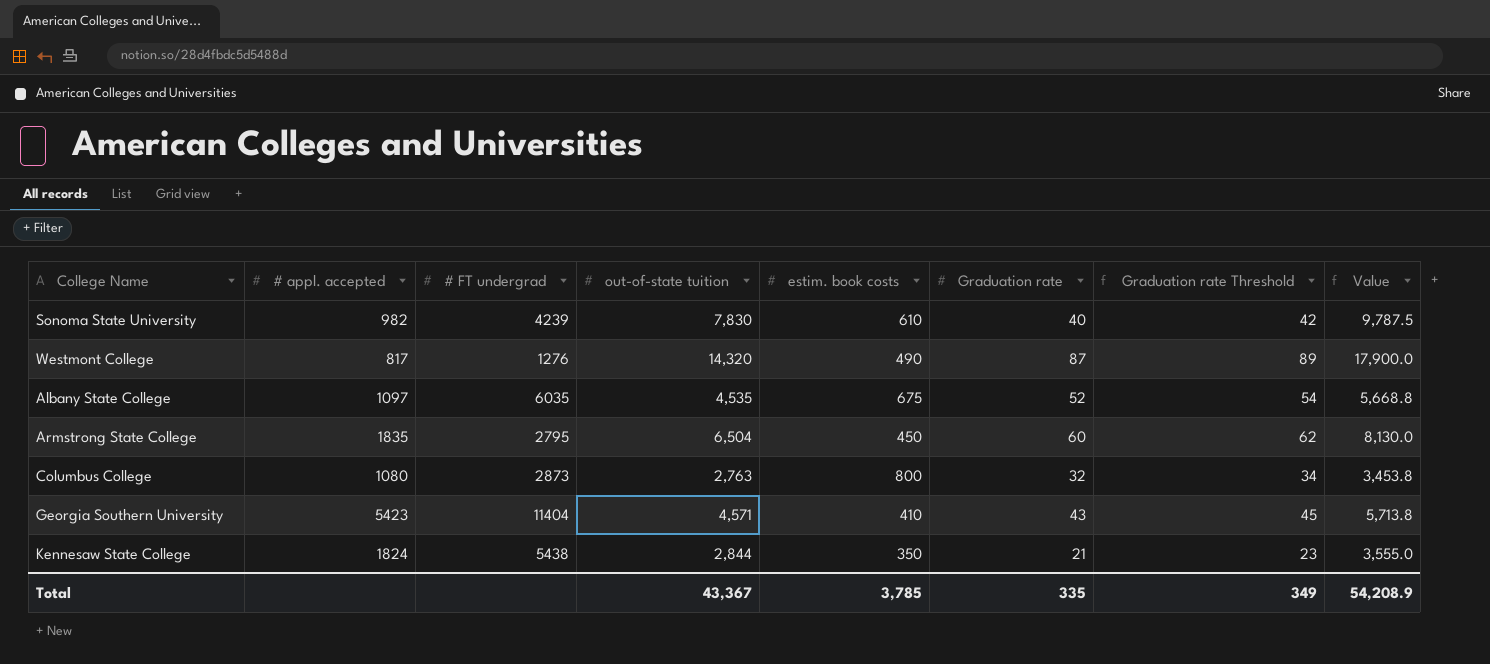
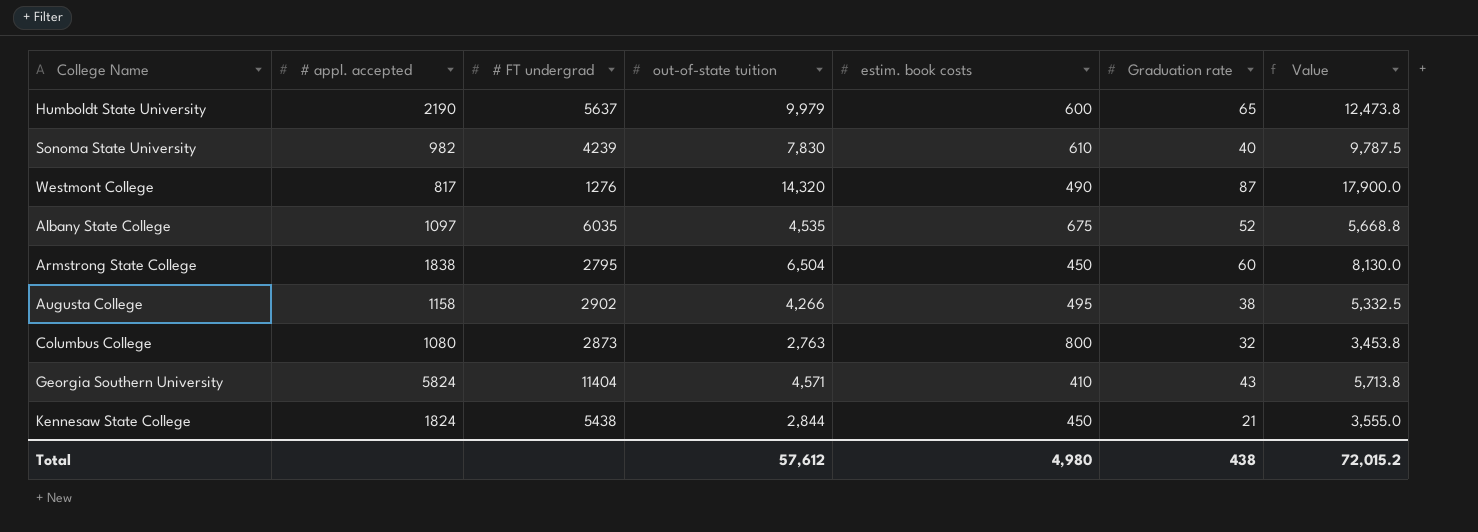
column Graduation rate Threshold | formula: [Graduation rate] + 2 -> none
row Humboldt State University: none -> 2190 | 5637 | 9,979 | 600 | 65 | 12,473.8
Armstrong State College | # appl. accepted: 1835 -> 1838
row Augusta College: none -> 1158 | 2902 | 4,266 | 495 | 38 | 5,332.5
Georgia Southern University | # appl. accepted: 5423 -> 5824
Kennesaw State College | estim. book costs: 350 -> 450
Total | out-of-state tuition: 43,367 -> 57,612
Total | estim. book costs: 3,785 -> 4,980
Total | Graduation rate: 335 -> 438
Total | Value: 54,208.9 -> 72,015.2

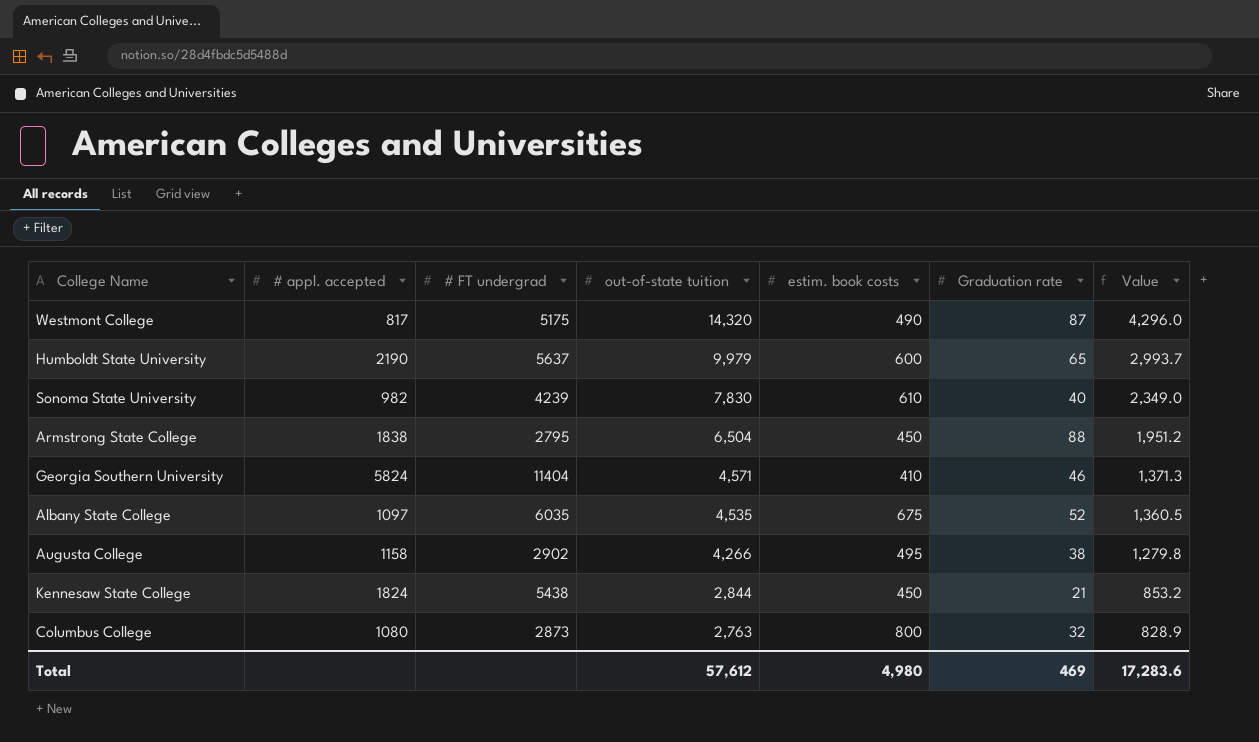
row order: none -> out-of-state tuition descending
column Value | formula: [out-of-state tuition] * 1.25 -> [out-of-state tuition] * 0.3
Westmont College | # FT undergrad: 1276 -> 5175
Armstrong State College | Graduation rate: 60 -> 88
Georgia Southern University | Graduation rate: 43 -> 46
Total | Graduation rate: 438 -> 469
Total | Value: 72,015.2 -> 17,283.6

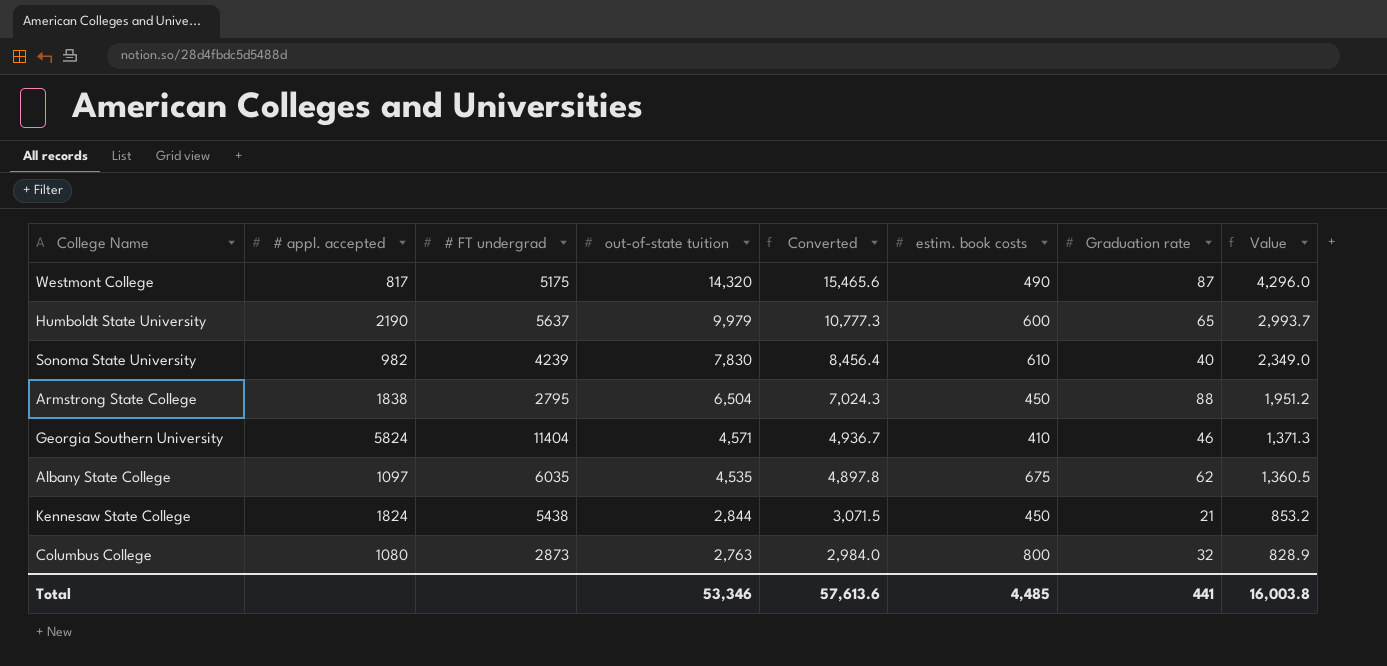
column Converted | formula: none -> [out-of-state tuition] * 1.08
row Augusta College: 1158 | 2902 | 4,266 | 495 | 38 | 1,279.8 -> none
Albany State College | Graduation rate: 52 -> 62
Total | out-of-state tuition: 57,612 -> 53,346
Total | estim. book costs: 4,980 -> 4,485
Total | Graduation rate: 469 -> 441
Total | Value: 17,283.6 -> 16,003.8

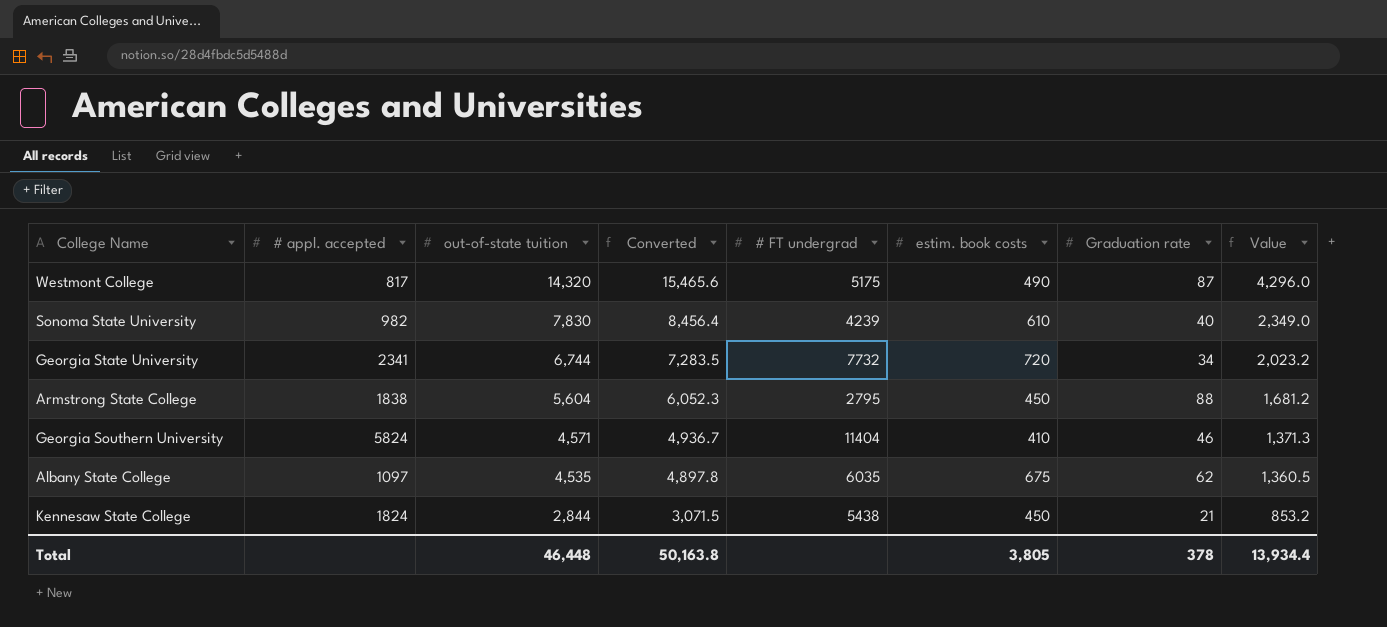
column # FT undergrad | position: 3 -> 5
row Humboldt State University: 2190 | 5637 | 9,979 | 10,777.3 | 600 | 65 | 2,993.7 -> none
row Columbus College: 1080 | 2873 | 2,763 | 2,984.0 | 800 | 32 | 828.9 -> none
row Georgia State University: none -> 2341 | 6,744 | 7,283.5 | 7732 | 720 | 34 | 2,023.2
Armstrong State College | out-of-state tuition: 6,504 -> 5,604
Armstrong State College | Converted: 7,024.3 -> 6,052.3
Armstrong State College | Value: 1,951.2 -> 1,681.2
Total | out-of-state tuition: 53,346 -> 46,448
Total | Converted: 57,613.6 -> 50,163.8
Total | estim. book costs: 4,485 -> 3,805
Total | Graduation rate: 441 -> 378
Total | Value: 16,003.8 -> 13,934.4

